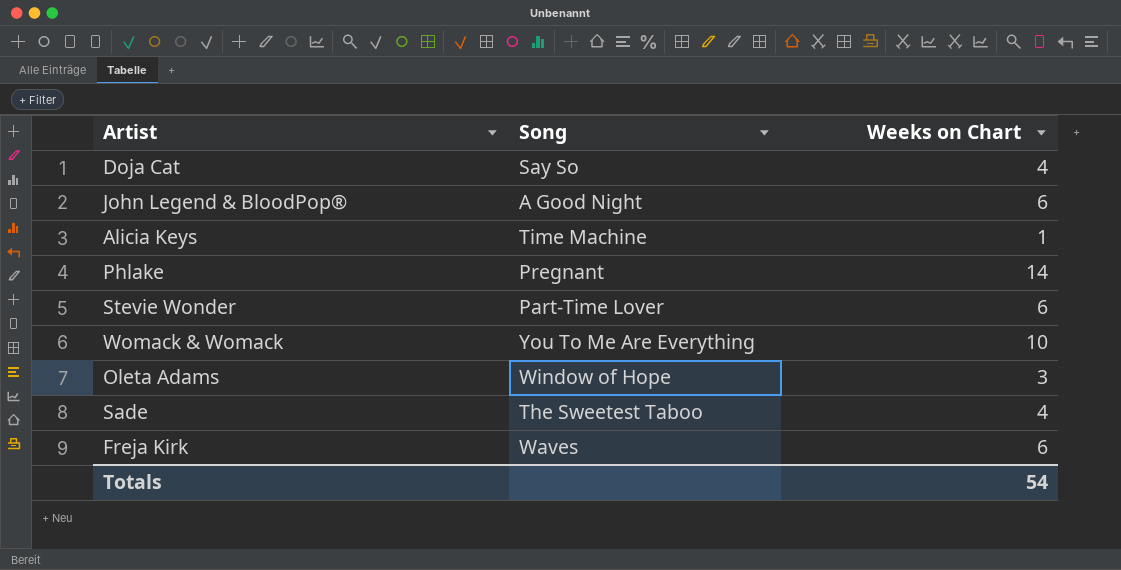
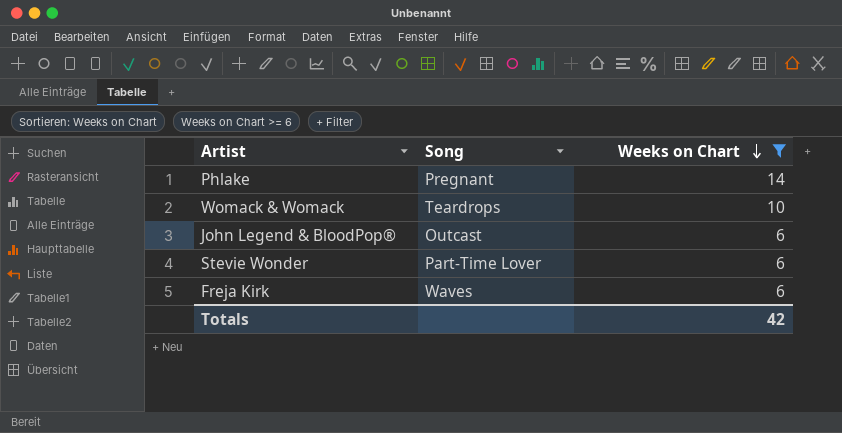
filter: none -> Weeks on Chart >= 6
row order: none -> Weeks on Chart descending
Womack & Womack | Song: You To Me Are Everything -> Teardrops
John Legend & BloodPop® | Song: A Good Night -> Outcast
Totals | Weeks on Chart: 54 -> 42

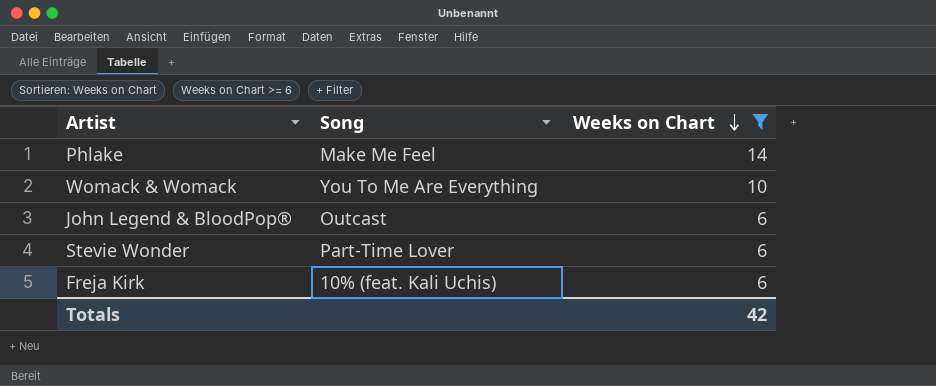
Phlake | Song: Pregnant -> Make Me Feel
Womack & Womack | Song: Teardrops -> You To Me Are Everything
Freja Kirk | Song: Waves -> 10% (feat. Kali Uchis)

